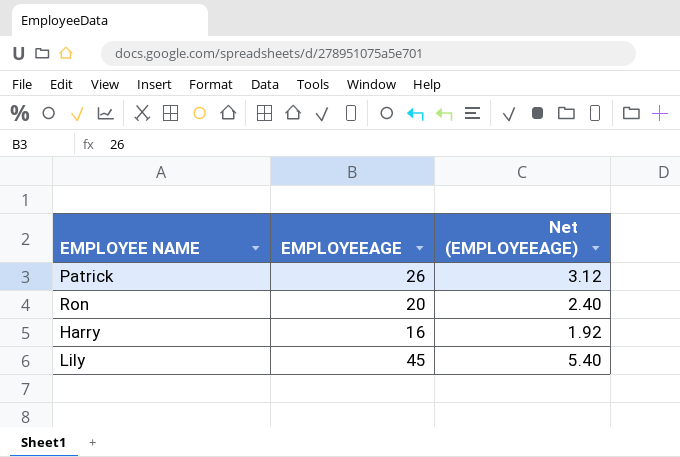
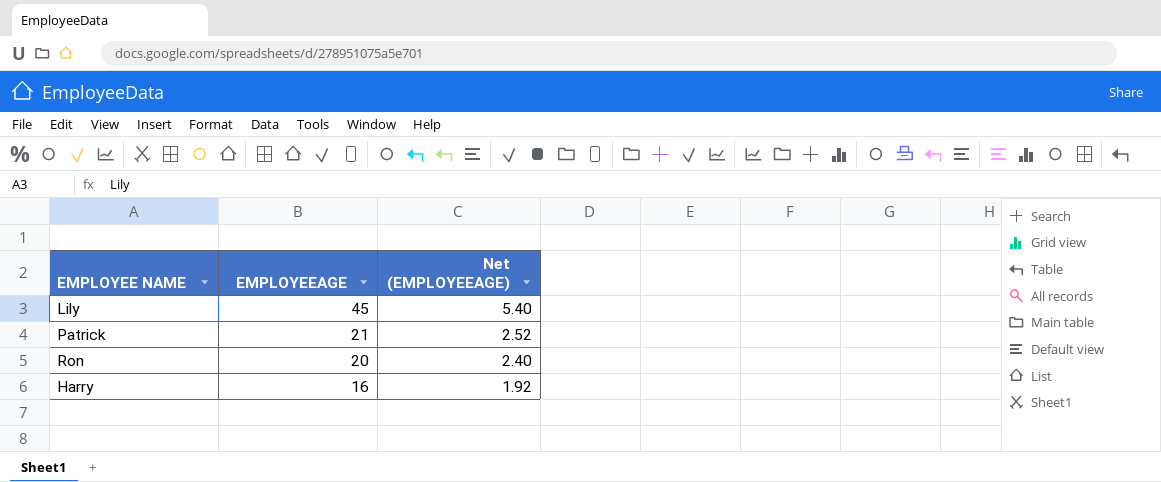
row order: none -> EMPLOYEEAGE descending
Patrick | EMPLOYEEAGE: 26 -> 21
Patrick | Net (EMPLOYEEAGE): 3.12 -> 2.52

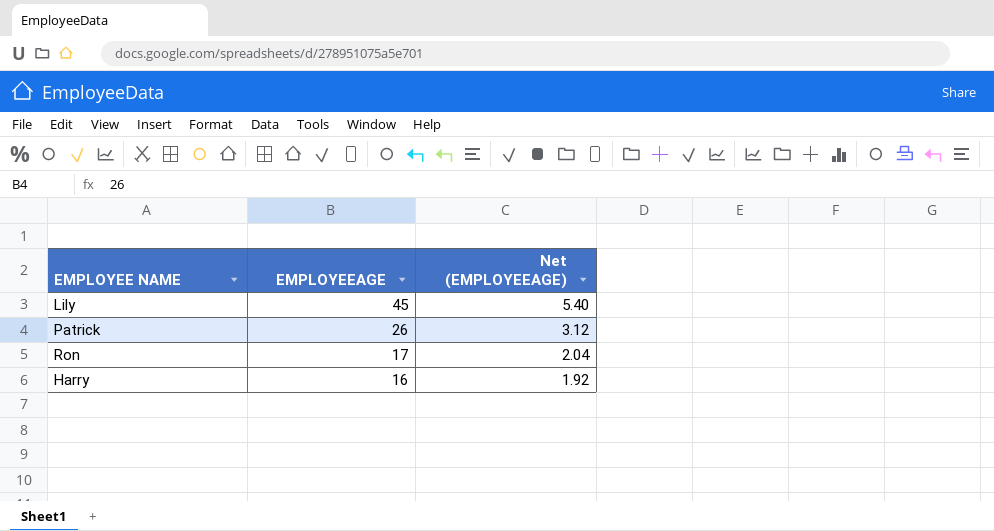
Patrick | EMPLOYEEAGE: 21 -> 26
Patrick | Net (EMPLOYEEAGE): 2.52 -> 3.12
Ron | EMPLOYEEAGE: 20 -> 17
Ron | Net (EMPLOYEEAGE): 2.40 -> 2.04

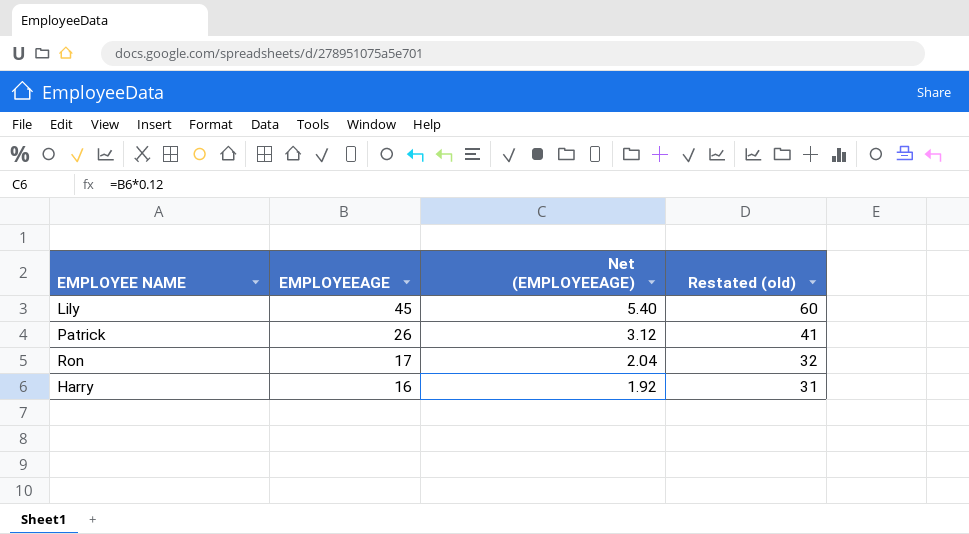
column Restated (old) | formula: none -> [EMPLOYEEAGE] + 15

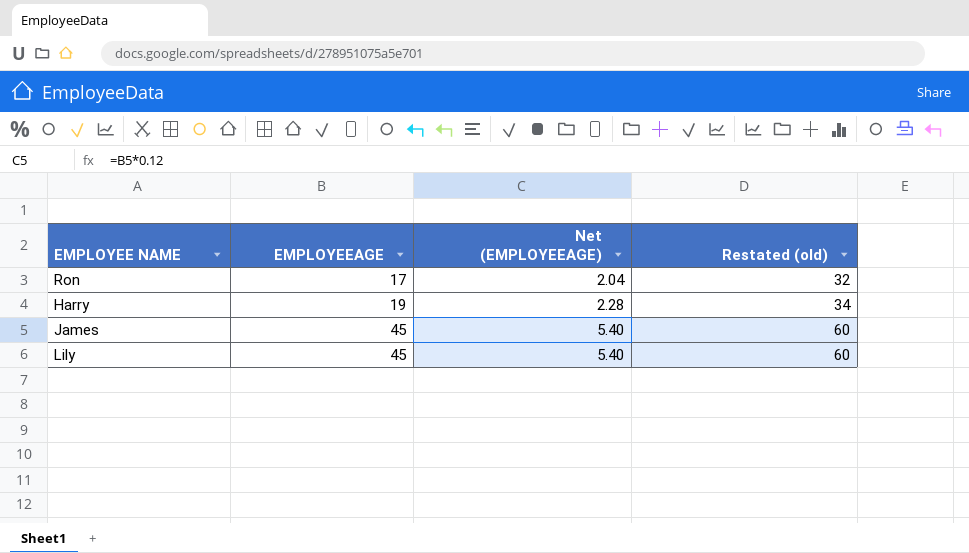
row order: EMPLOYEEAGE descending -> EMPLOYEEAGE ascending
row Patrick: 26 | 3.12 | 41 -> none
Harry | EMPLOYEEAGE: 16 -> 19
Harry | Net (EMPLOYEEAGE): 1.92 -> 2.28
Harry | Restated (old): 31 -> 34
row James: none -> 45 | 5.40 | 60

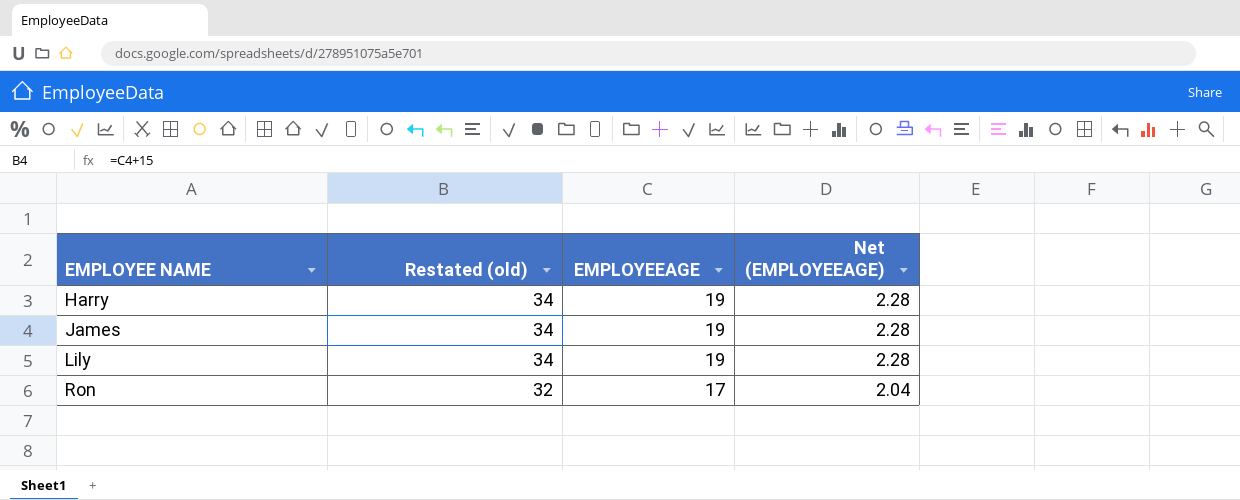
row order: EMPLOYEEAGE ascending -> EMPLOYEE NAME ascending
column Restated (old) | position: 4 -> 2
James | Restated (old): 60 -> 34
James | EMPLOYEEAGE: 45 -> 19
James | Net (EMPLOYEEAGE): 5.40 -> 2.28
Lily | Restated (old): 60 -> 34
Lily | EMPLOYEEAGE: 45 -> 19
Lily | Net (EMPLOYEEAGE): 5.40 -> 2.28

